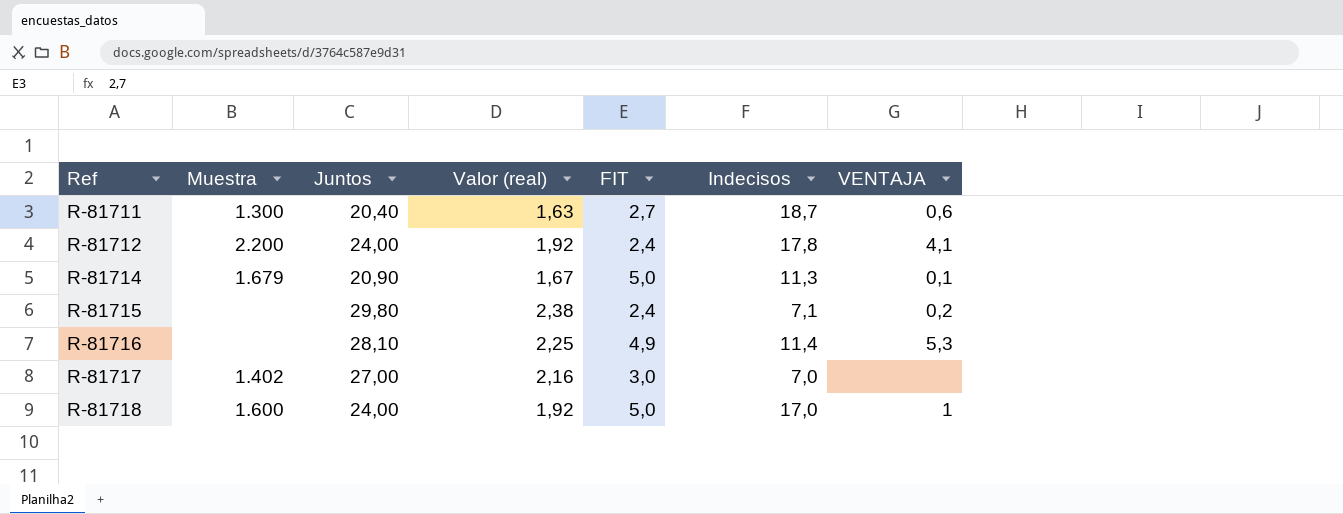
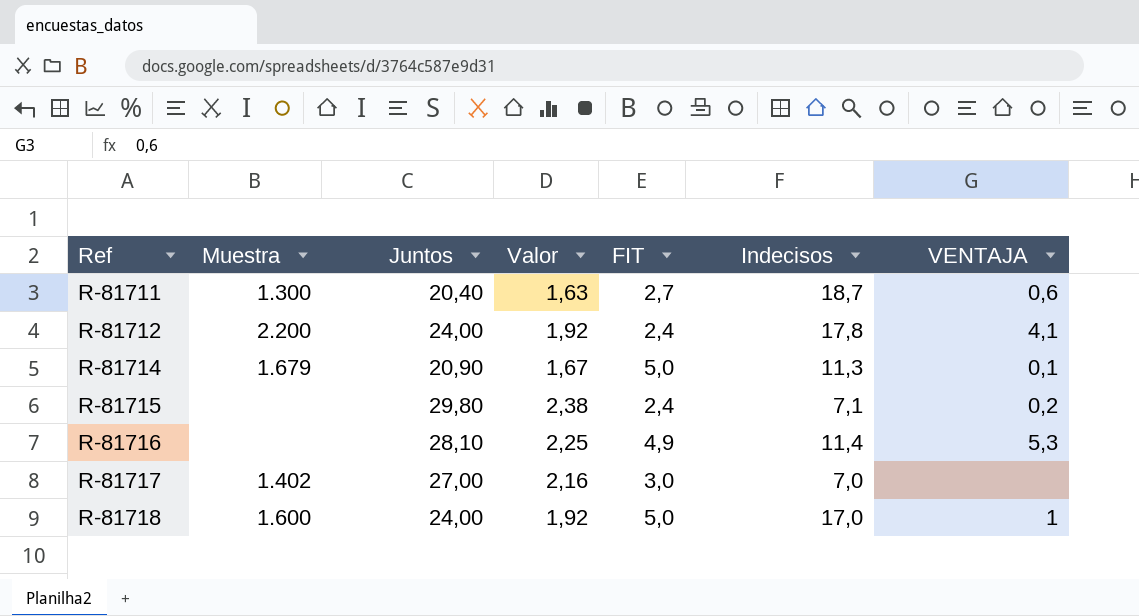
column name: Valor (real) -> Valor

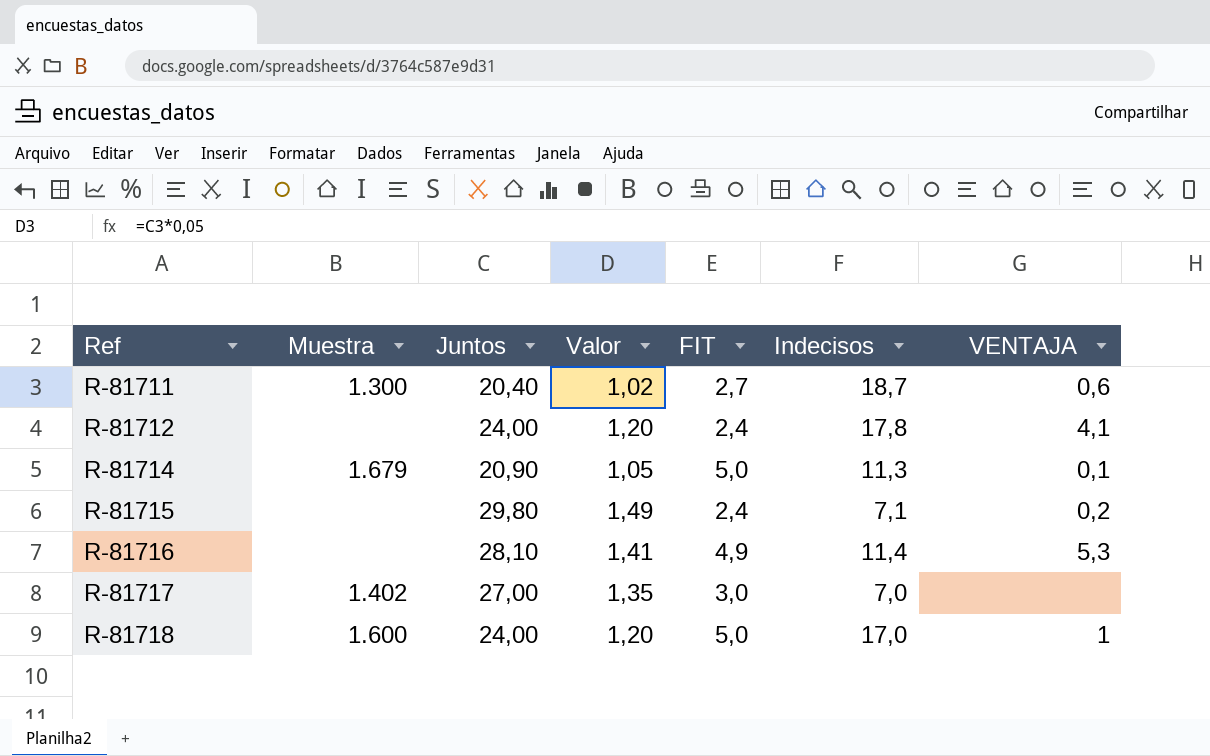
column Valor | formula: [Juntos] * 0,08 -> [Juntos] * 0,05
R-81712 | Muestra: 2.200 -> none

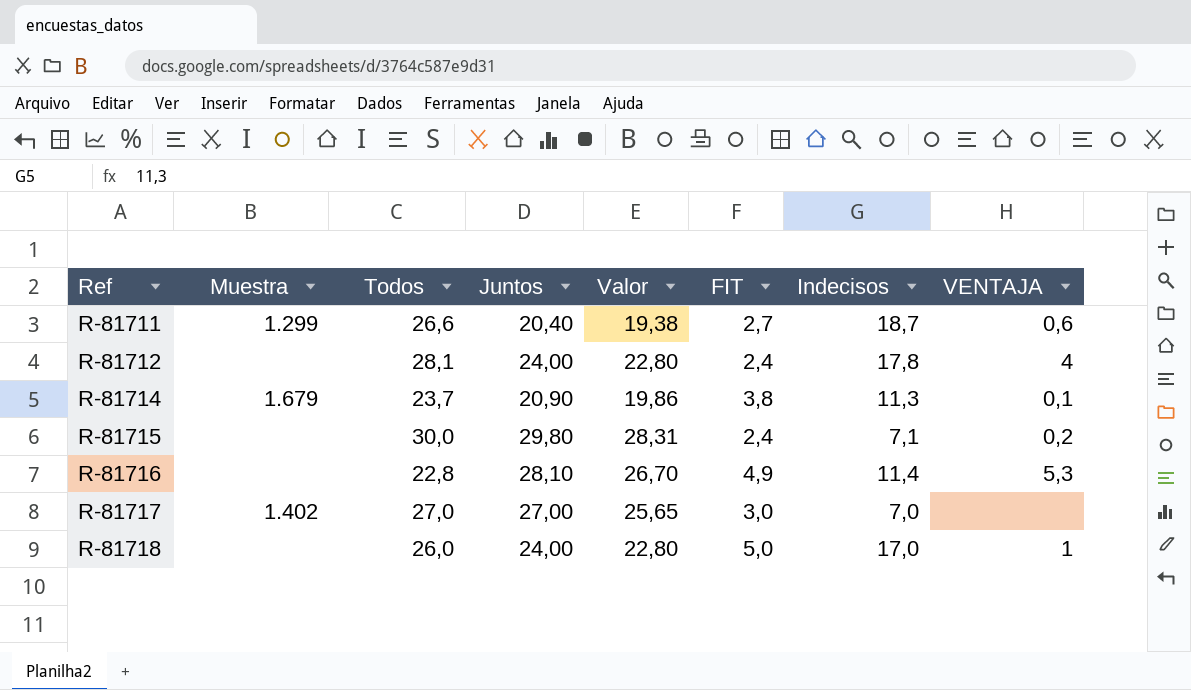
column Todos | position: none -> 3
column Valor | formula: [Juntos] * 0,05 -> [Juntos] * 0,95
R-81711 | Muestra: 1.300 -> 1.299
R-81712 | VENTAJA: 4,1 -> 4
R-81714 | FIT: 5,0 -> 3,8
R-81718 | Muestra: 1.600 -> none

